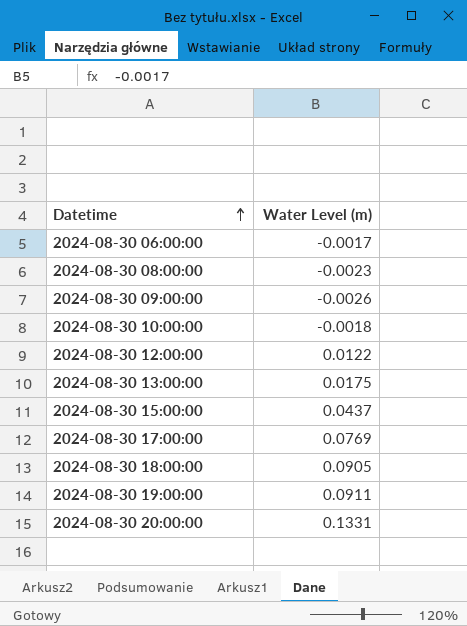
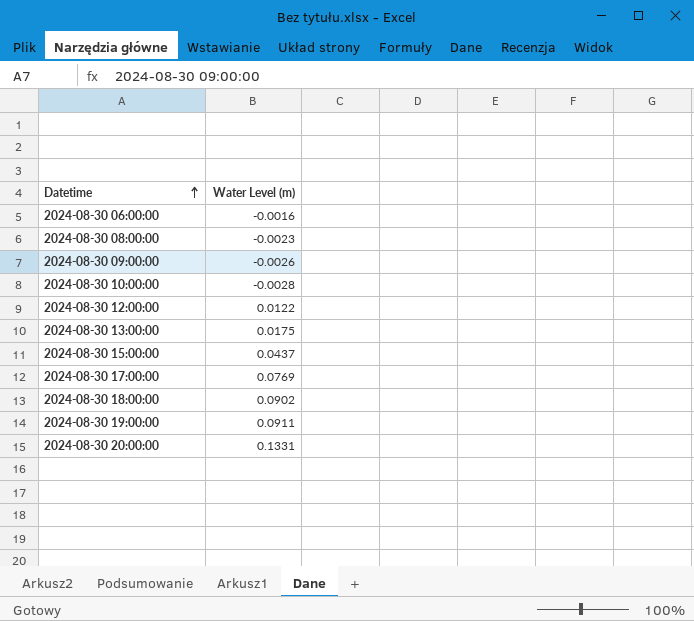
2024-08-30 06:00:00 | Water Level (m): -0.0017 -> -0.0016
2024-08-30 10:00:00 | Water Level (m): -0.0018 -> -0.0028
2024-08-30 18:00:00 | Water Level (m): 0.0905 -> 0.0902

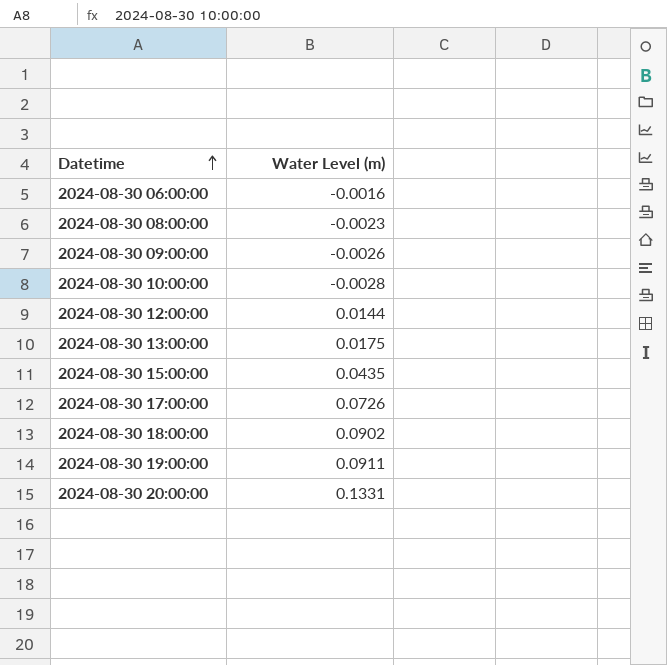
2024-08-30 12:00:00 | Water Level (m): 0.0122 -> 0.0144
2024-08-30 15:00:00 | Water Level (m): 0.0437 -> 0.0435
2024-08-30 17:00:00 | Water Level (m): 0.0769 -> 0.0726

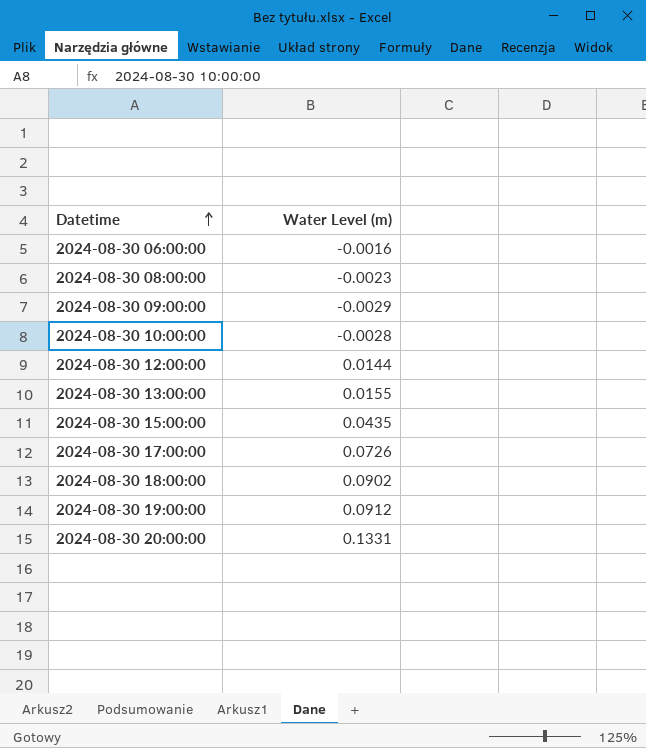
2024-08-30 09:00:00 | Water Level (m): -0.0026 -> -0.0029
2024-08-30 13:00:00 | Water Level (m): 0.0175 -> 0.0155
2024-08-30 19:00:00 | Water Level (m): 0.0911 -> 0.0912

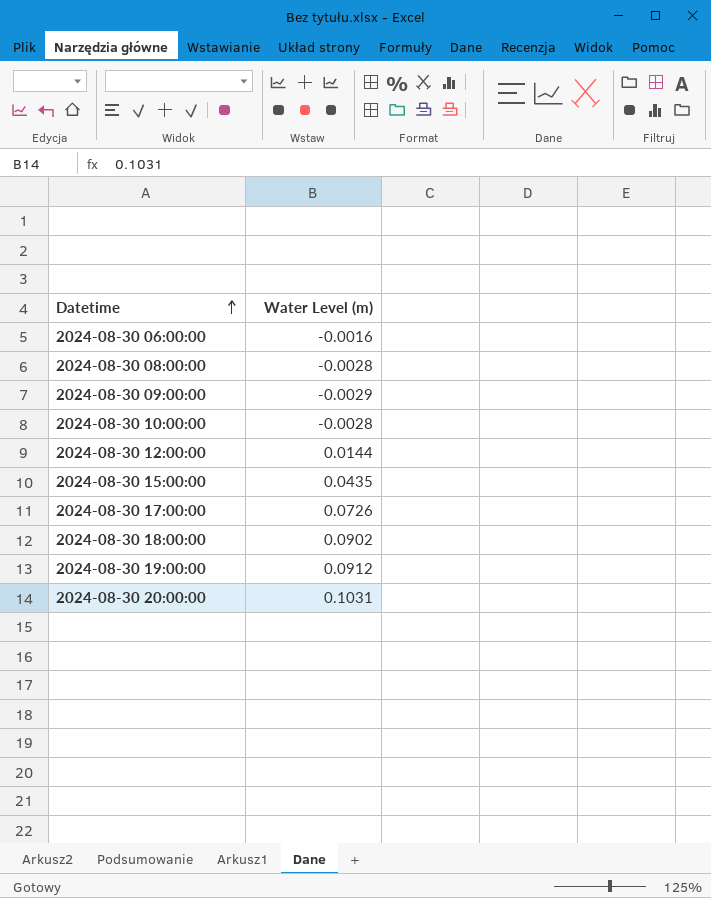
row 2024-08-30 13:00:00: 0.0155 -> none
2024-08-30 08:00:00 | Water Level (m): -0.0023 -> -0.0028
2024-08-30 20:00:00 | Water Level (m): 0.1331 -> 0.1031

